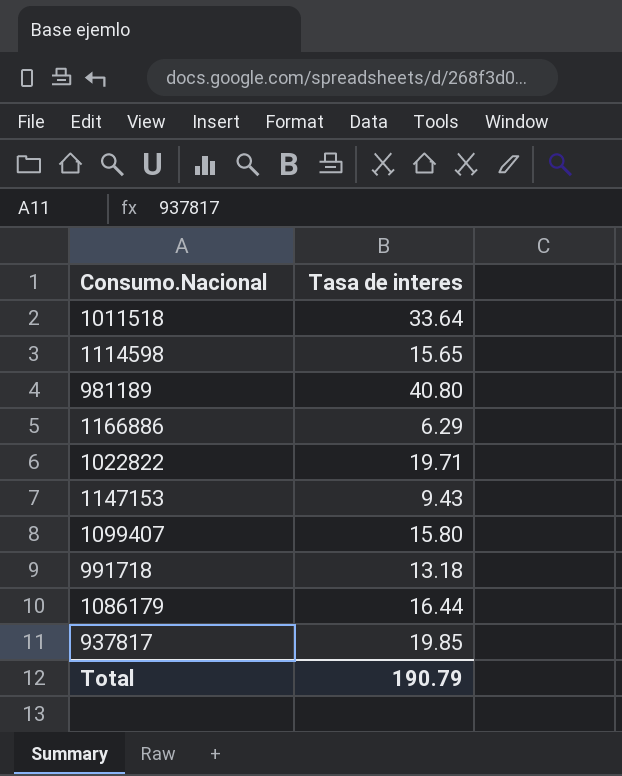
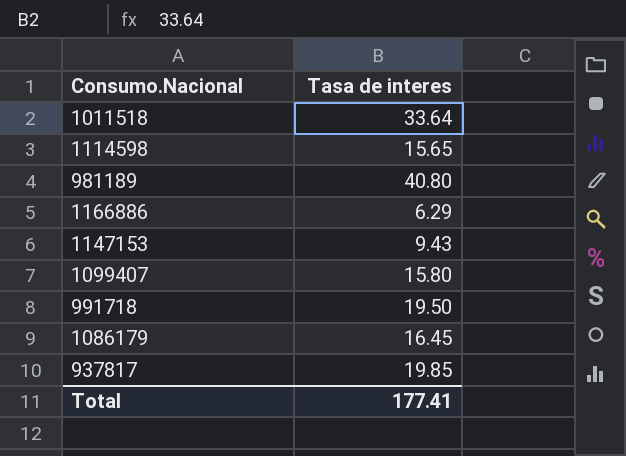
row 1022822: 19.71 -> none
991718 | Tasa de interes: 13.18 -> 19.50
1086179 | Tasa de interes: 16.44 -> 16.45
Total | Tasa de interes: 190.79 -> 177.41

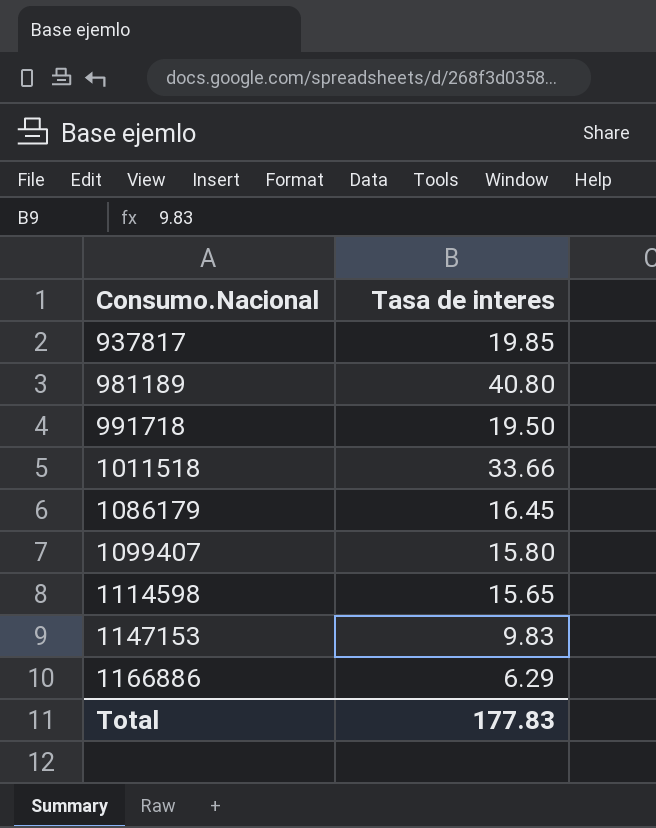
row order: none -> Consumo.Nacional ascending
1011518 | Tasa de interes: 33.64 -> 33.66
1147153 | Tasa de interes: 9.43 -> 9.83
Total | Tasa de interes: 177.41 -> 177.83

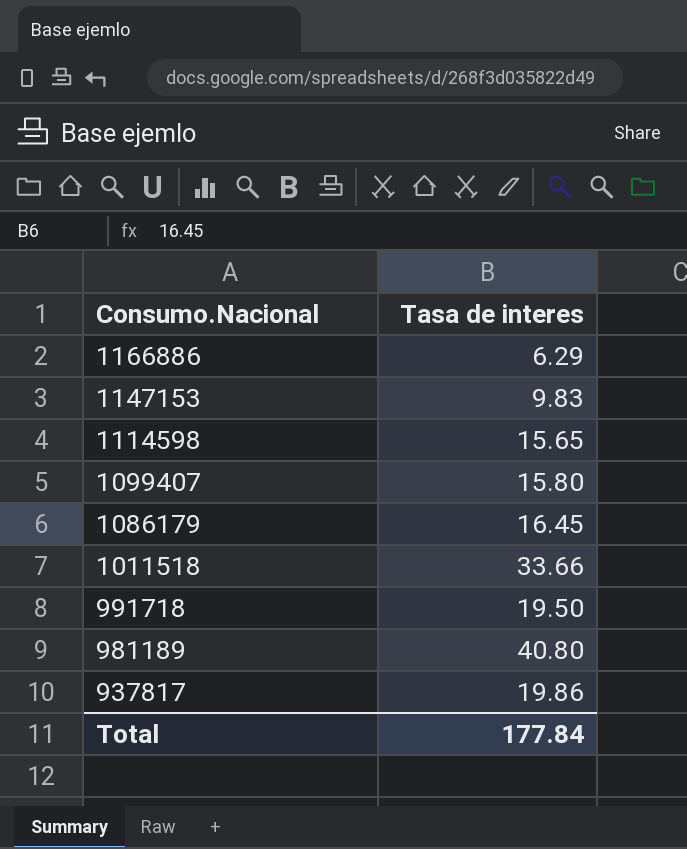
row order: Consumo.Nacional ascending -> Consumo.Nacional descending
937817 | Tasa de interes: 19.85 -> 19.86
Total | Tasa de interes: 177.83 -> 177.84

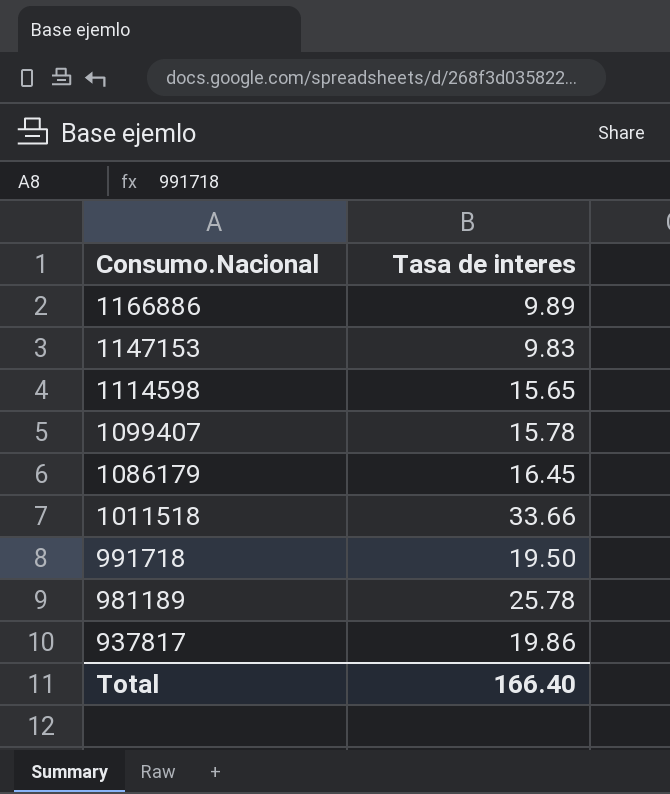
1166886 | Tasa de interes: 6.29 -> 9.89
1099407 | Tasa de interes: 15.80 -> 15.78
981189 | Tasa de interes: 40.80 -> 25.78
Total | Tasa de interes: 177.84 -> 166.40

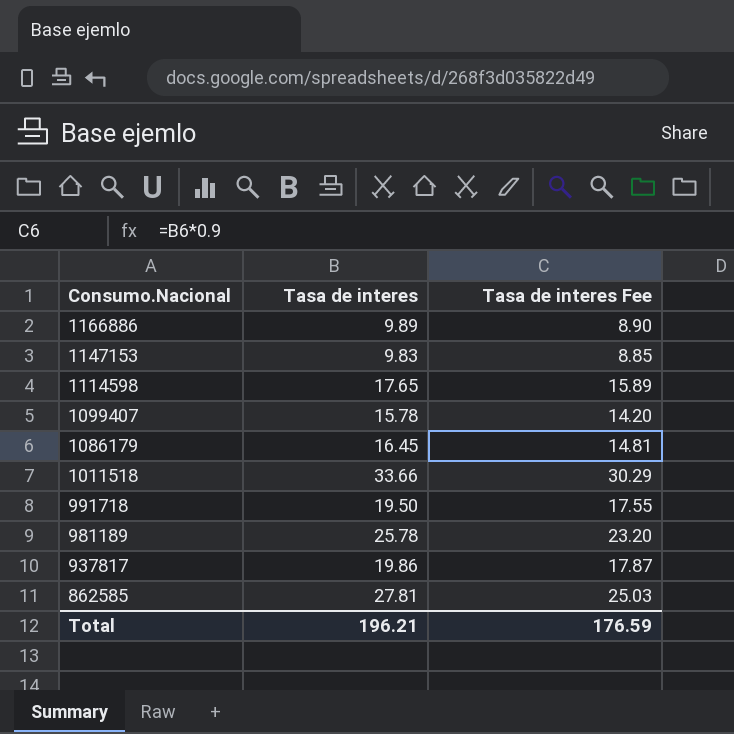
column Tasa de interes Fee | formula: none -> [Tasa de interes] * 0.9
1114598 | Tasa de interes: 15.65 -> 17.65
row 862585: none -> 27.81 | 25.03
Total | Tasa de interes: 166.40 -> 196.21

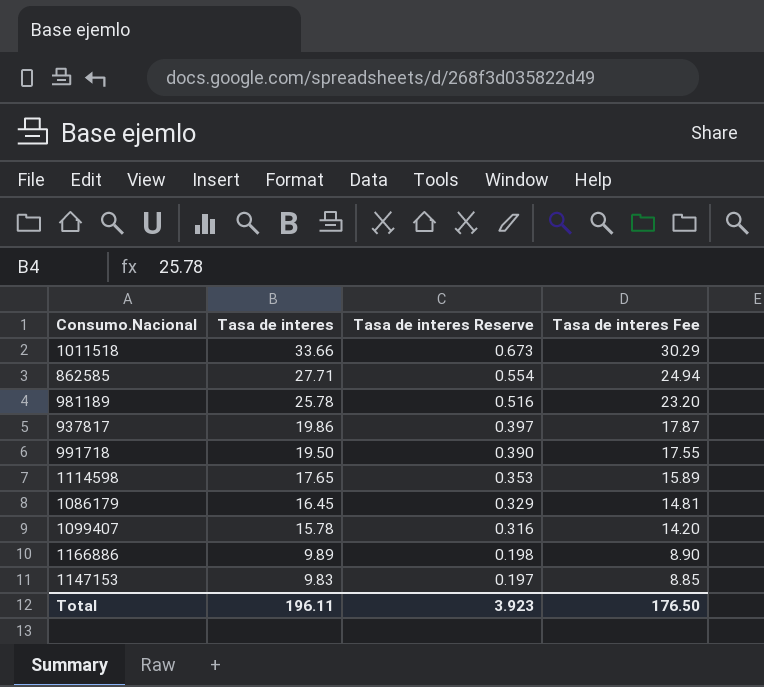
row order: Consumo.Nacional descending -> Tasa de interes descending
column Tasa de interes Reserve | formula: none -> [Tasa de interes] * 0.02
862585 | Tasa de interes: 27.81 -> 27.71
862585 | Tasa de interes Fee: 25.03 -> 24.94
Total | Tasa de interes: 196.21 -> 196.11
Total | Tasa de interes Fee: 176.59 -> 176.50

